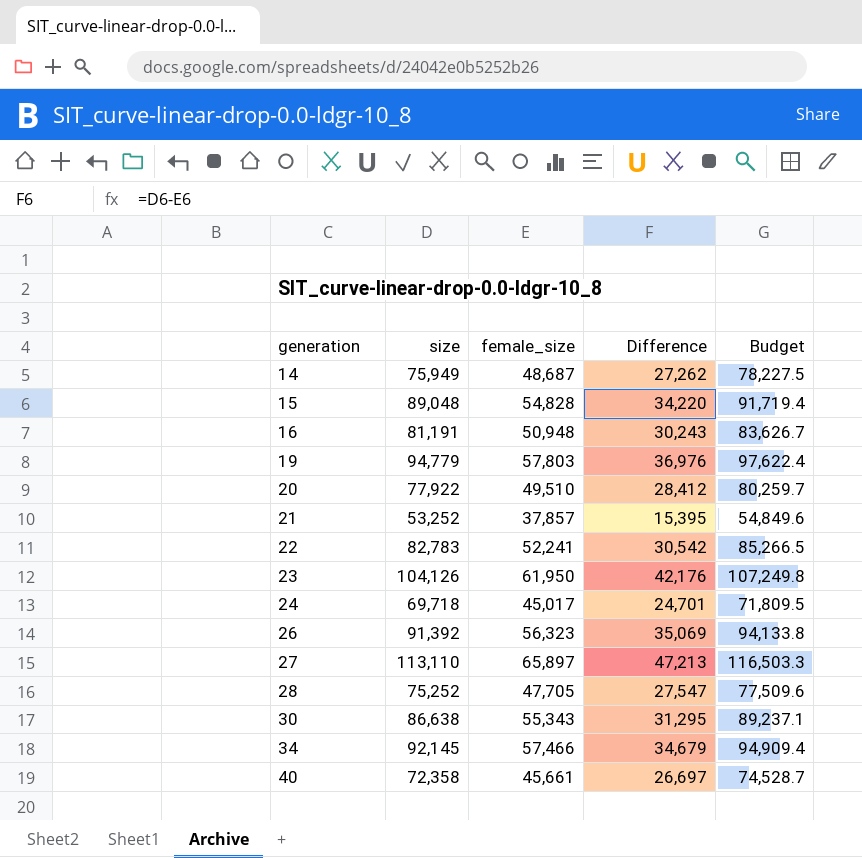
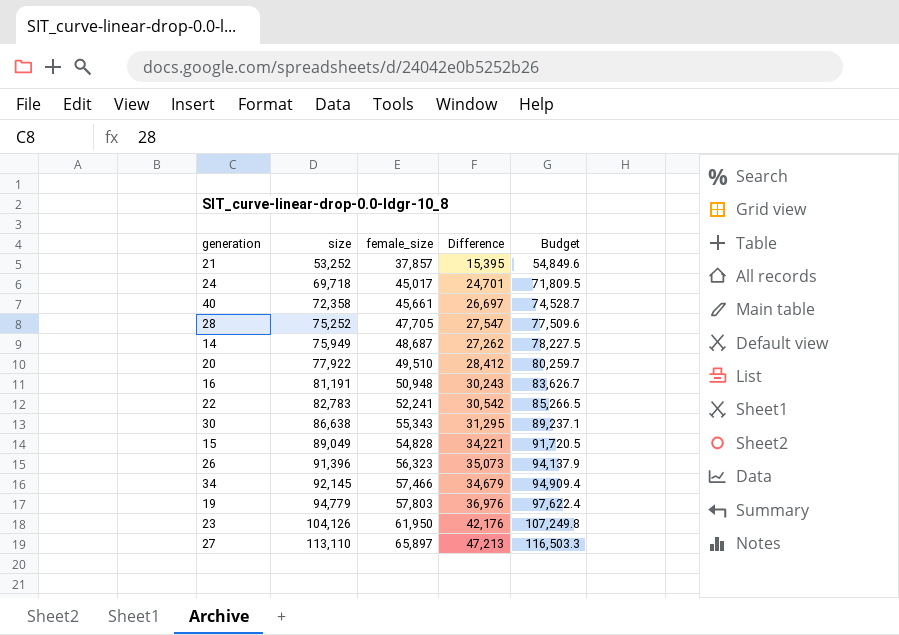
row order: generation ascending -> size ascending
15 | size: 89,048 -> 89,049
15 | Difference: 34,220 -> 34,221
15 | Budget: 91,719.4 -> 91,720.5
26 | size: 91,392 -> 91,396
26 | Difference: 35,069 -> 35,073
26 | Budget: 94,133.8 -> 94,137.9

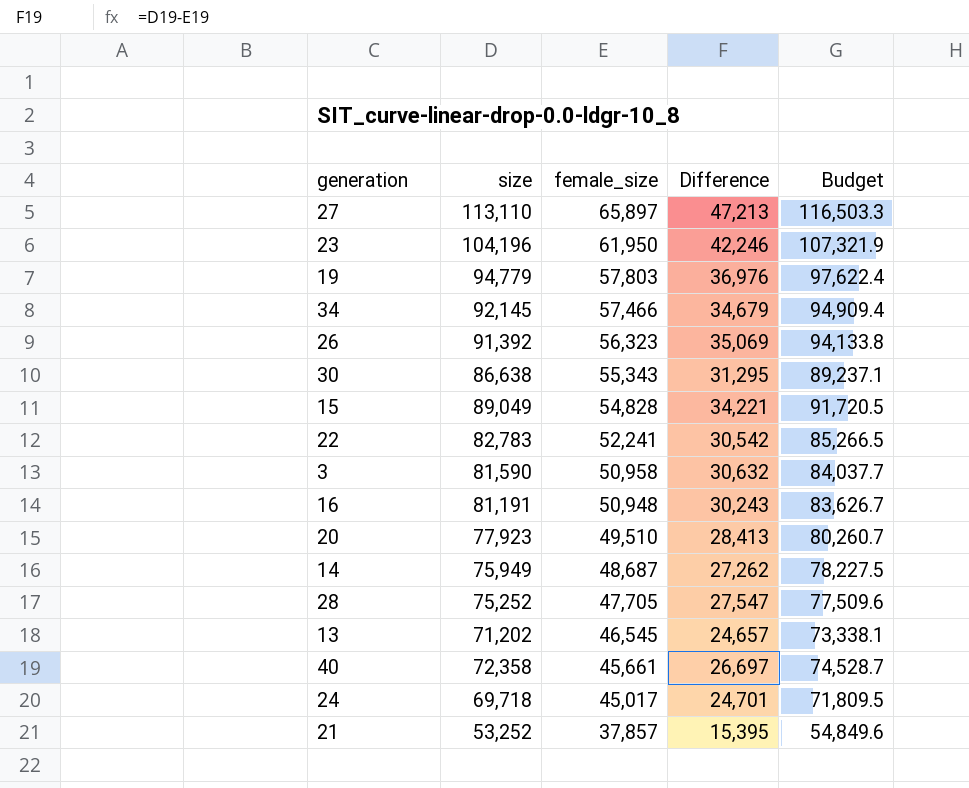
row order: size ascending -> female_size descending
23 | size: 104,126 -> 104,196
23 | Difference: 42,176 -> 42,246
23 | Budget: 107,249.8 -> 107,321.9
26 | size: 91,396 -> 91,392
26 | Difference: 35,073 -> 35,069
26 | Budget: 94,137.9 -> 94,133.8
row 3: none -> 81,590 | 50,958 | 30,632 | 84,037.7
20 | size: 77,922 -> 77,923
20 | Difference: 28,412 -> 28,413
20 | Budget: 80,259.7 -> 80,260.7
row 13: none -> 71,202 | 46,545 | 24,657 | 73,338.1

